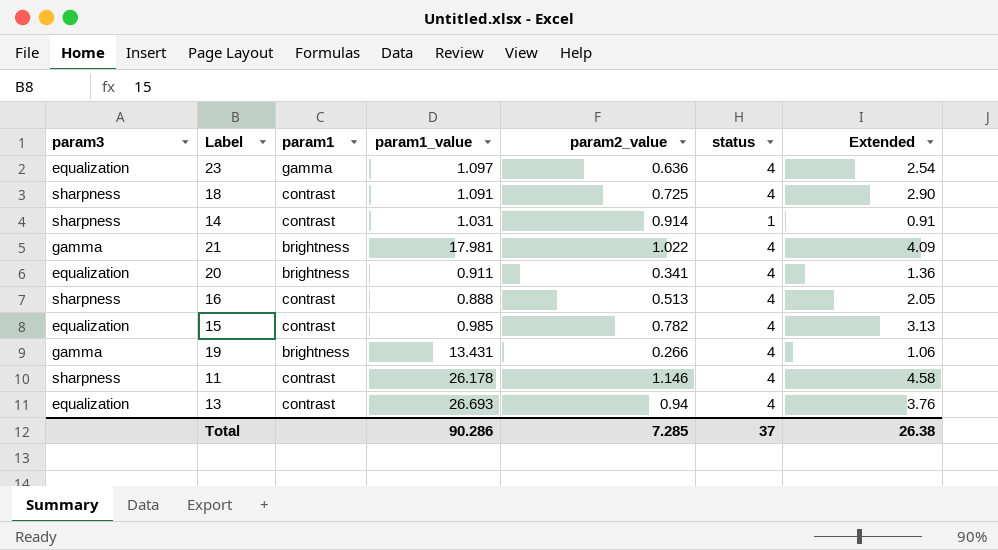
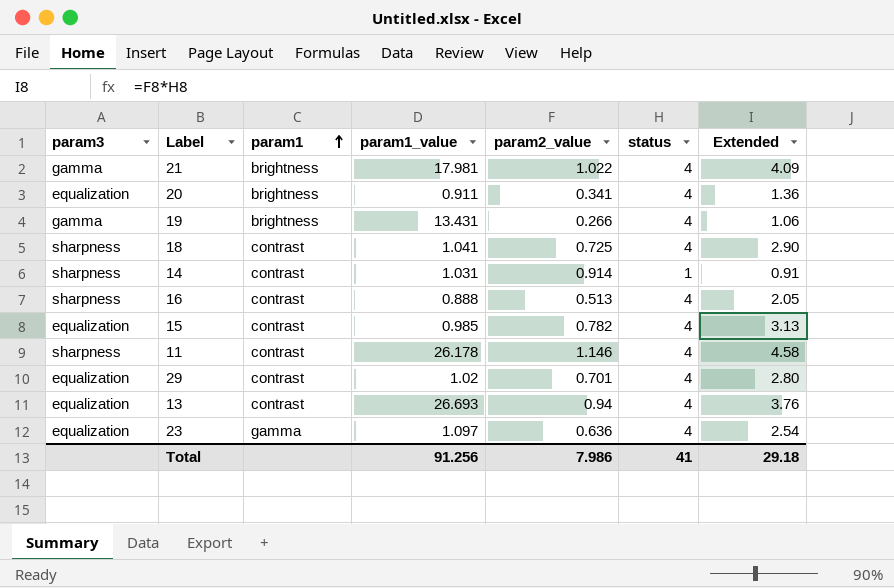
row order: none -> param1 ascending
18 | param1_value: 1.091 -> 1.041
row 29: none -> equalization | contrast | 1.02 | 0.701 | 4 | 2.80
Total | param1_value: 90.286 -> 91.256
Total | param2_value: 7.285 -> 7.986
Total | status: 37 -> 41
Total | Extended: 26.38 -> 29.18

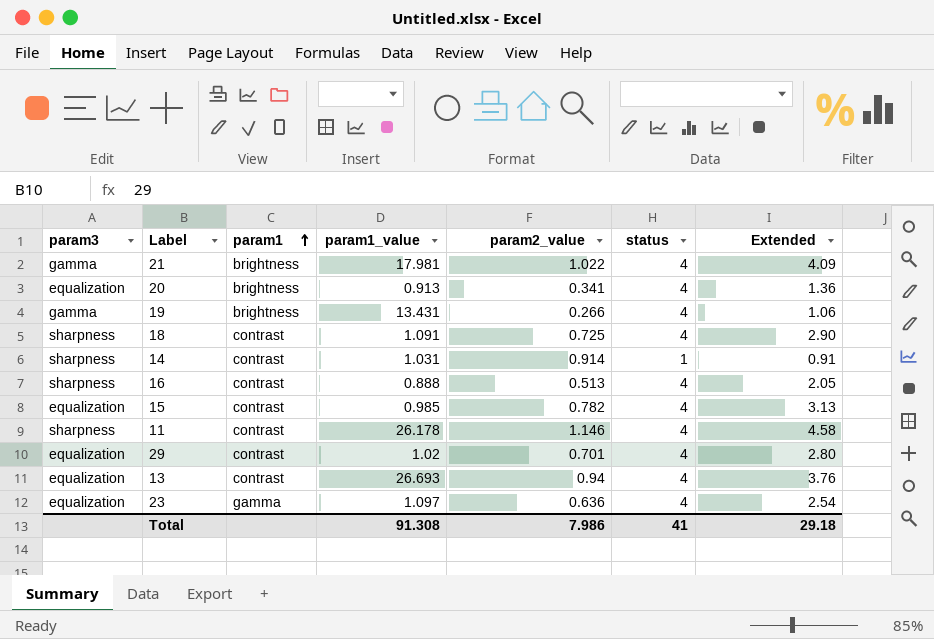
20 | param1_value: 0.911 -> 0.913
18 | param1_value: 1.041 -> 1.091
Total | param1_value: 91.256 -> 91.308

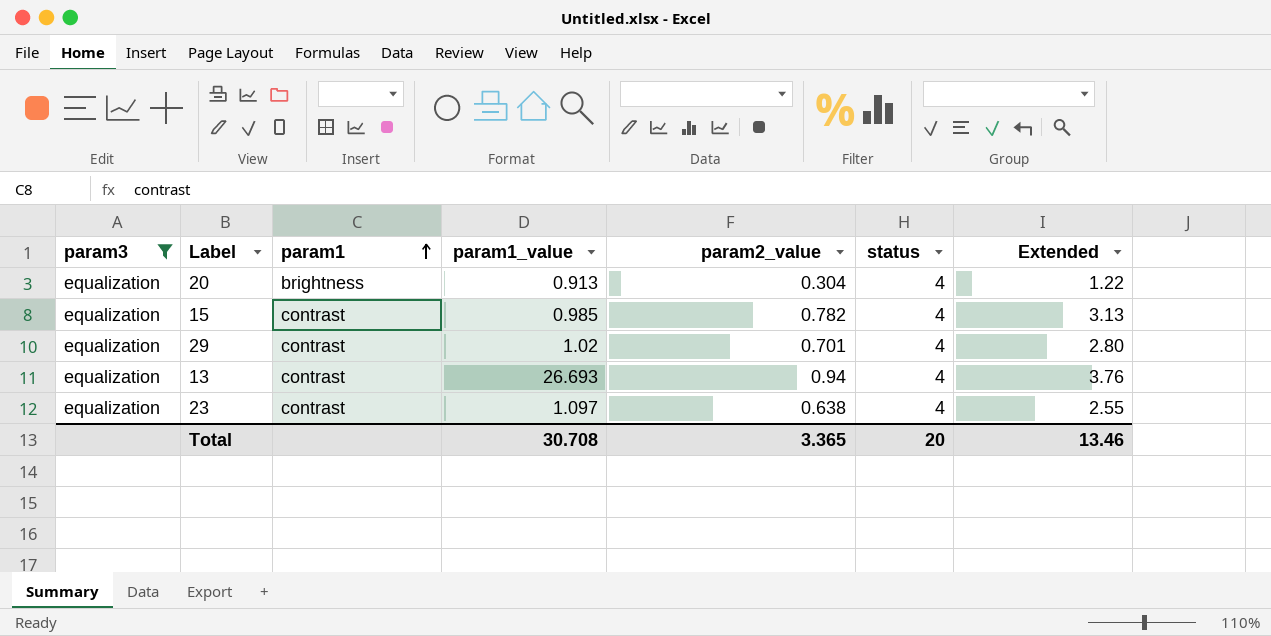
filter: none -> param3 = equalization
20 | param2_value: 0.341 -> 0.304
20 | Extended: 1.36 -> 1.22
23 | param1: gamma -> contrast
23 | param2_value: 0.636 -> 0.638
23 | Extended: 2.54 -> 2.55
Total | param1_value: 91.308 -> 30.708
Total | param2_value: 7.986 -> 3.365
Total | status: 41 -> 20
Total | Extended: 29.18 -> 13.46

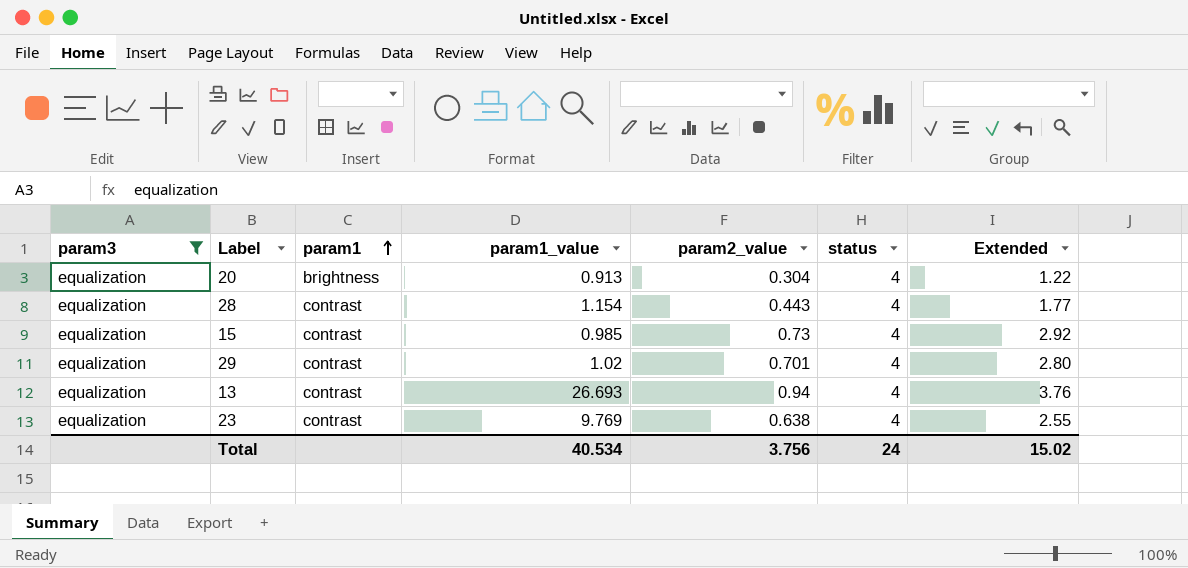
row 28: none -> equalization | contrast | 1.154 | 0.443 | 4 | 1.77
15 | param2_value: 0.782 -> 0.73
15 | Extended: 3.13 -> 2.92
23 | param1_value: 1.097 -> 9.769
Total | param1_value: 30.708 -> 40.534
Total | param2_value: 3.365 -> 3.756
Total | status: 20 -> 24
Total | Extended: 13.46 -> 15.02

